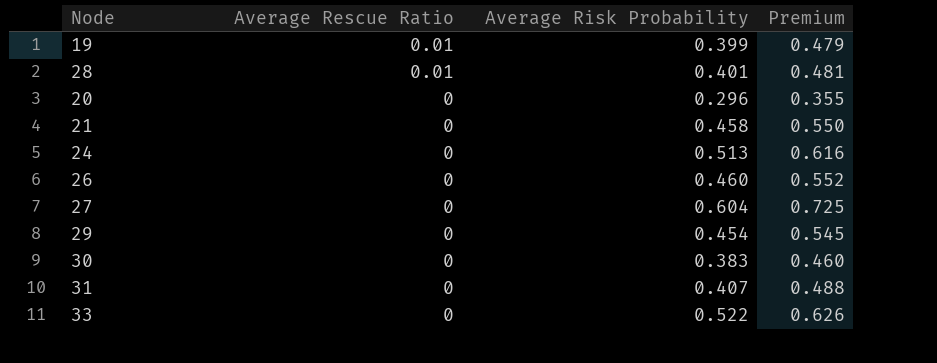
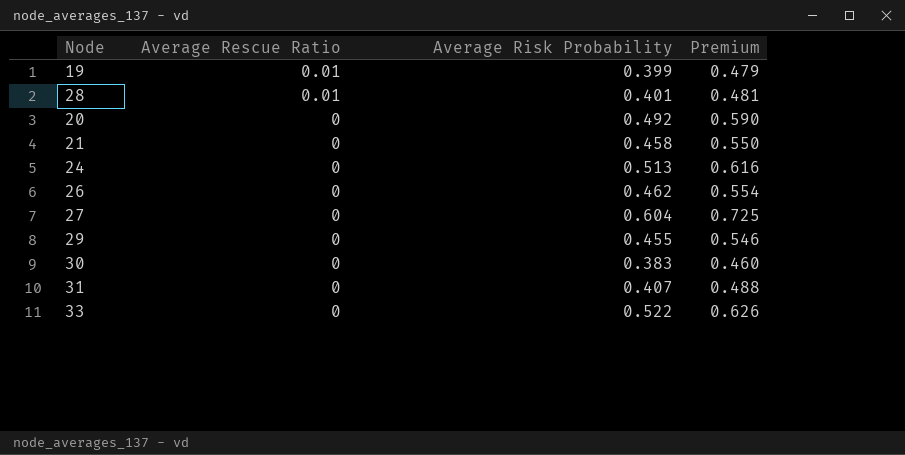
20 | Average Risk Probability: 0.296 -> 0.492
20 | Premium: 0.355 -> 0.590
26 | Average Risk Probability: 0.460 -> 0.462
26 | Premium: 0.552 -> 0.554
29 | Average Risk Probability: 0.454 -> 0.455
29 | Premium: 0.545 -> 0.546

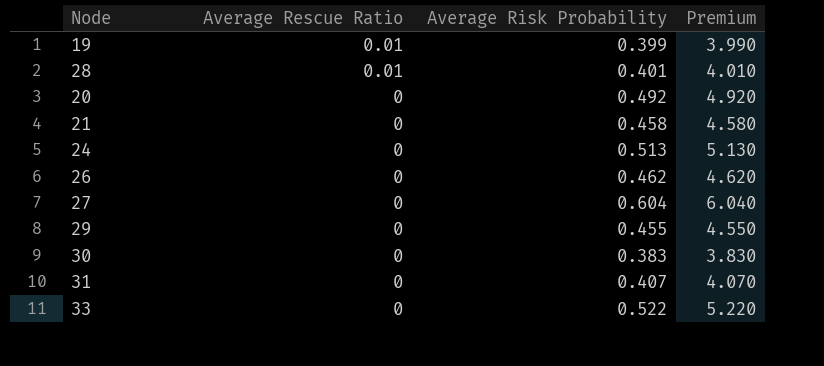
column Premium | formula: [Average Risk Probability] * 1.2 -> [Average Risk Probability] * 10

